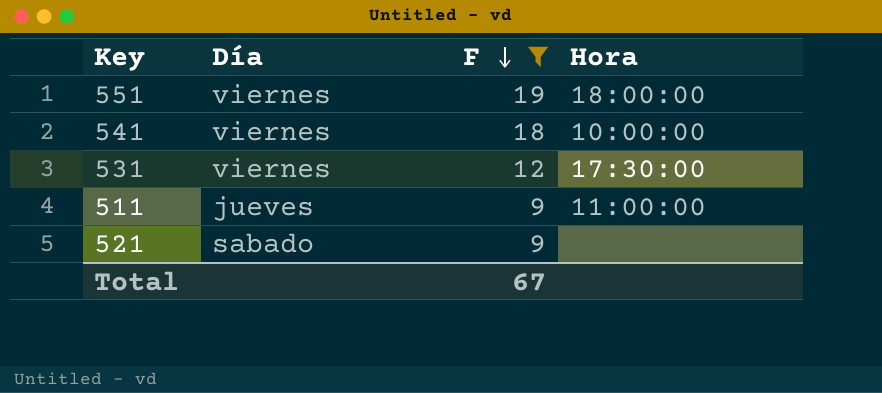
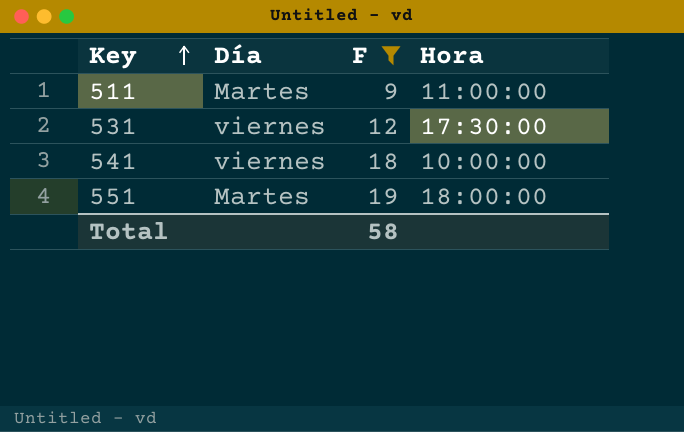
row order: F descending -> Key ascending
row 521: sabado | 9 | none -> none
511 | Día: jueves -> Martes
551 | Día: viernes -> Martes
Total | F: 67 -> 58

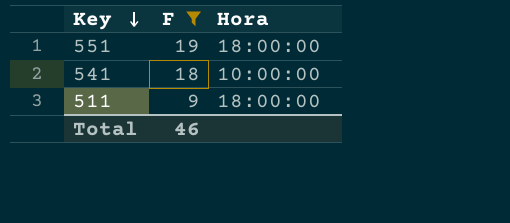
row order: Key ascending -> Key descending
column Día | position: 2 -> none
row 531: viernes | 12 | 17:30:00 -> none
511 | Hora: 11:00:00 -> 18:00:00
Total | F: 58 -> 46

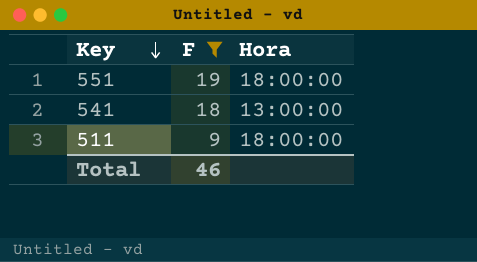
541 | Hora: 10:00:00 -> 13:00:00

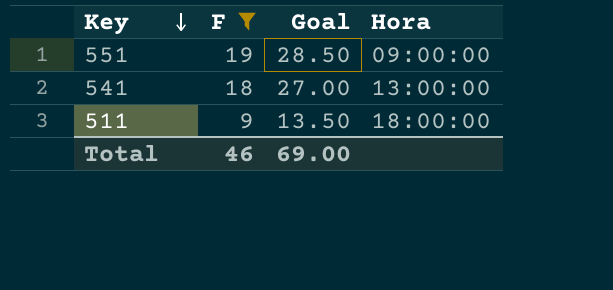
column Goal | formula: none -> [F] * 1.5
551 | Hora: 18:00:00 -> 09:00:00

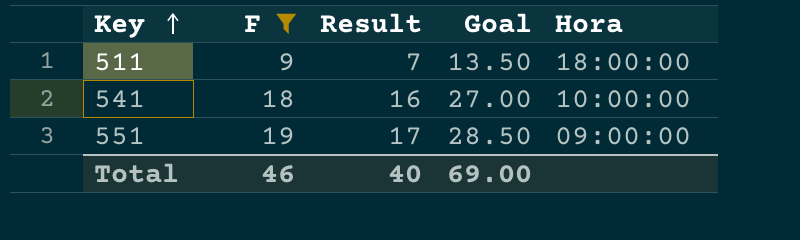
row order: Key descending -> Key ascending
column Result | formula: none -> [F] - 2
541 | Hora: 13:00:00 -> 10:00:00

